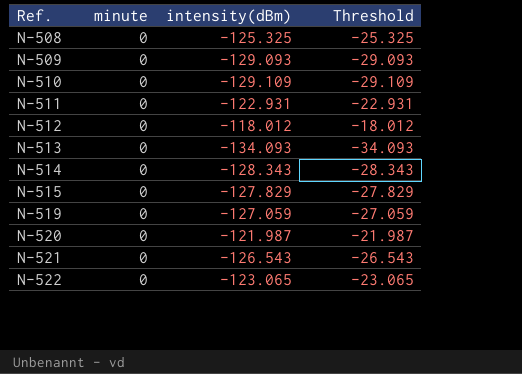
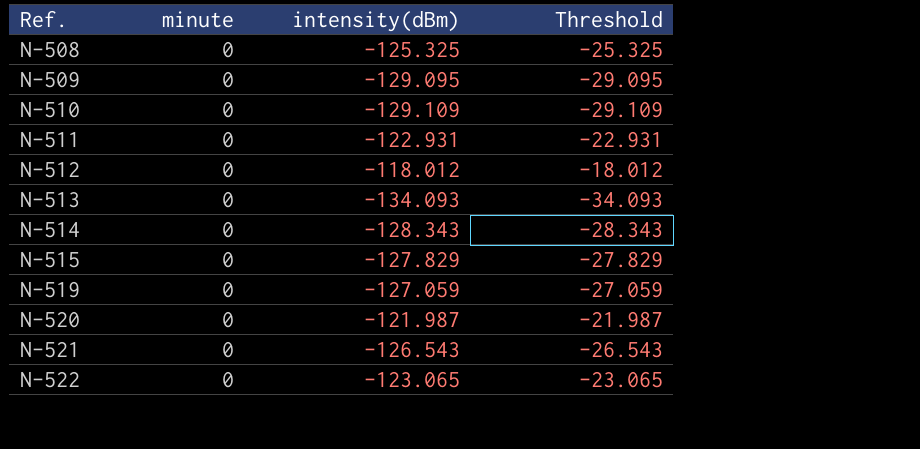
N-509 | intensity(dBm): -129.093 -> -129.095
N-509 | Threshold: -29.093 -> -29.095

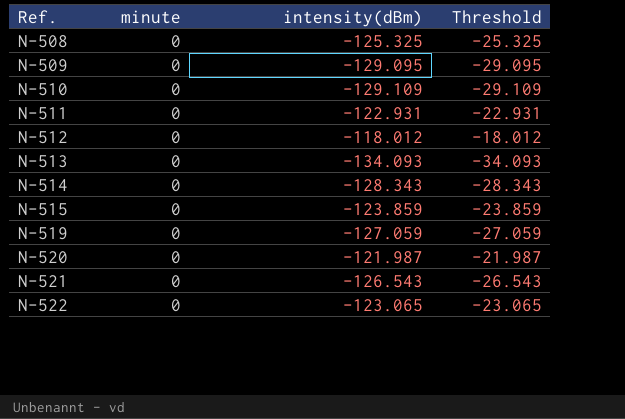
N-515 | intensity(dBm): -127.829 -> -123.859
N-515 | Threshold: -27.829 -> -23.859

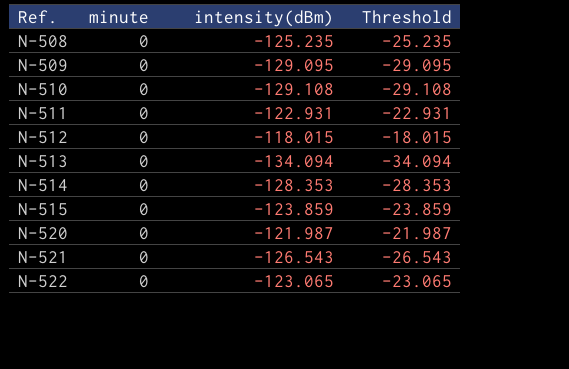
row N-519: 0 | -127.059 | -27.059 -> none
N-508 | intensity(dBm): -125.325 -> -125.235
N-508 | Threshold: -25.325 -> -25.235
N-510 | intensity(dBm): -129.109 -> -129.108
N-510 | Threshold: -29.109 -> -29.108
N-512 | intensity(dBm): -118.012 -> -118.015
N-512 | Threshold: -18.012 -> -18.015
N-513 | intensity(dBm): -134.093 -> -134.094
N-513 | Threshold: -34.093 -> -34.094
N-514 | intensity(dBm): -128.343 -> -128.353
N-514 | Threshold: -28.343 -> -28.353

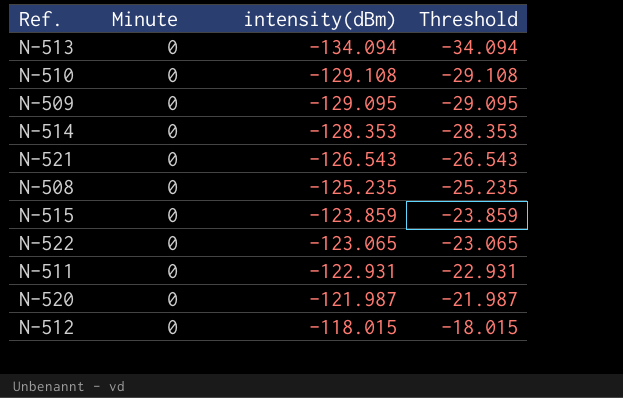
row order: Ref. ascending -> intensity(dBm) ascending
column name: minute -> Minute

